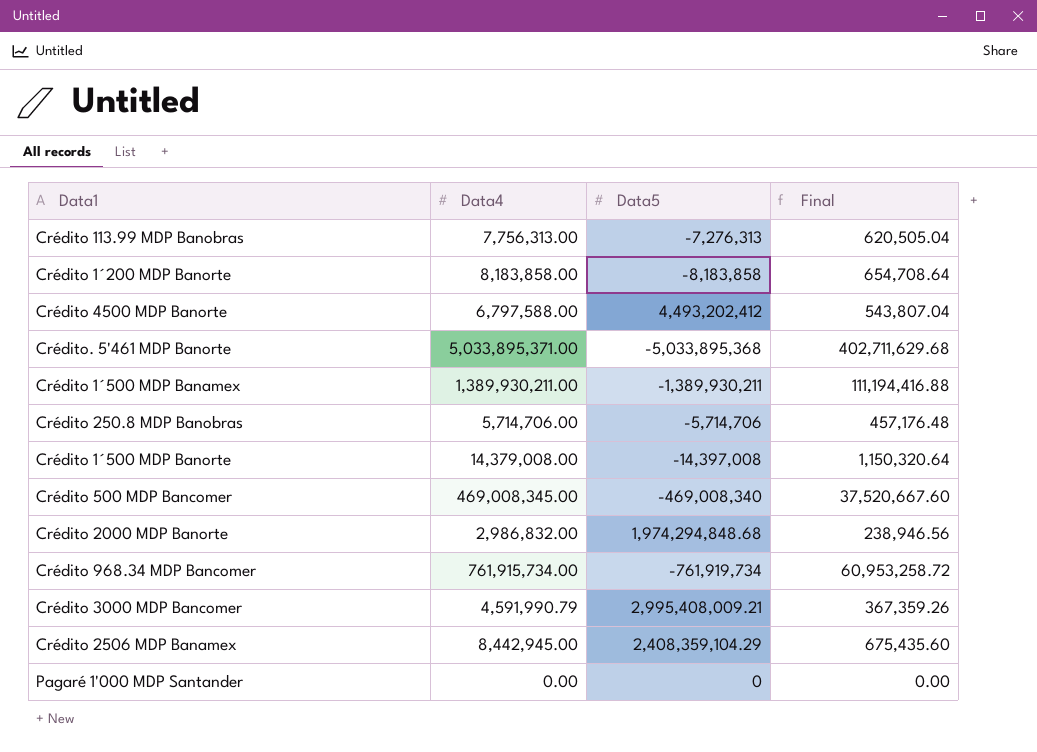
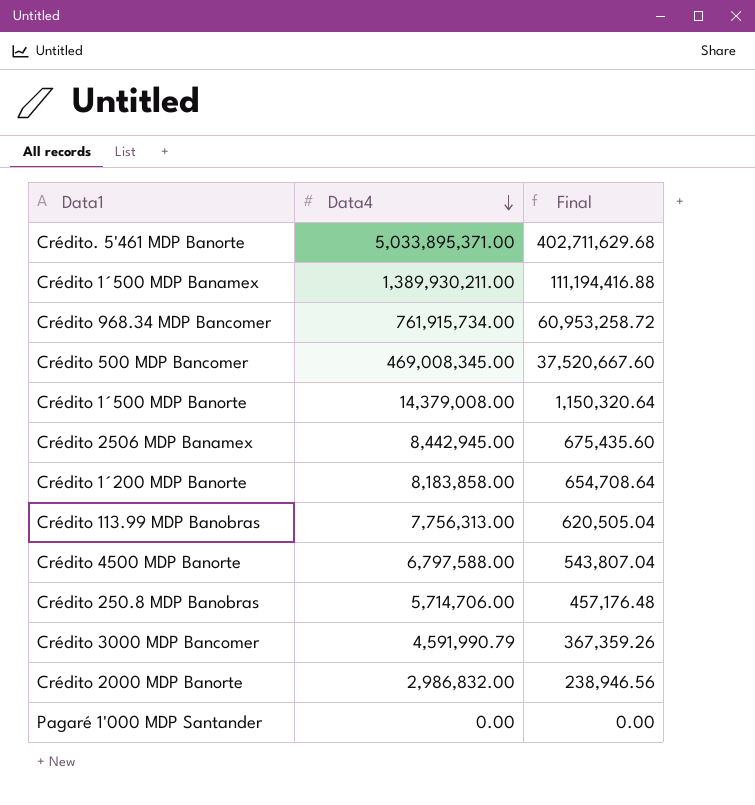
row order: none -> Data4 descending
column Data5 | position: 3 -> none

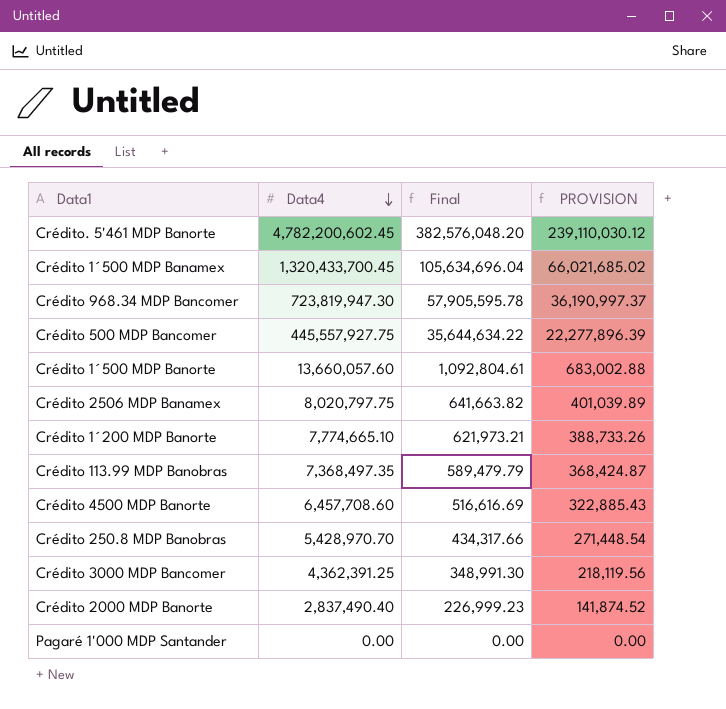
column PROVISION | formula: none -> [Data4] * 0.05
Crédito. 5'461 MDP Banorte | Data4: 5,033,895,371.00 -> 4,782,200,602.45
Crédito. 5'461 MDP Banorte | Final: 402,711,629.68 -> 382,576,048.20
Crédito 1´500 MDP Banamex | Data4: 1,389,930,211.00 -> 1,320,433,700.45
Crédito 1´500 MDP Banamex | Final: 111,194,416.88 -> 105,634,696.04
Crédito 968.34 MDP Bancomer | Data4: 761,915,734.00 -> 723,819,947.30
Crédito 968.34 MDP Bancomer | Final: 60,953,258.72 -> 57,905,595.78
Crédito 500 MDP Bancomer | Data4: 469,008,345.00 -> 445,557,927.75
Crédito 500 MDP Bancomer | Final: 37,520,667.60 -> 35,644,634.22
Crédito 1´500 MDP Banorte | Data4: 14,379,008.00 -> 13,660,057.60
Crédito 1´500 MDP Banorte | Final: 1,150,320.64 -> 1,092,804.61
Crédito 2506 MDP Banamex | Data4: 8,442,945.00 -> 8,020,797.75
Crédito 2506 MDP Banamex | Final: 675,435.60 -> 641,663.82
Crédito 1´200 MDP Banorte | Data4: 8,183,858.00 -> 7,774,665.10
Crédito 1´200 MDP Banorte | Final: 654,708.64 -> 621,973.21
Crédito 113.99 MDP Banobras | Data4: 7,756,313.00 -> 7,368,497.35
Crédito 113.99 MDP Banobras | Final: 620,505.04 -> 589,479.79
Crédito 4500 MDP Banorte | Data4: 6,797,588.00 -> 6,457,708.60
Crédito 4500 MDP Banorte | Final: 543,807.04 -> 516,616.69
Crédito 250.8 MDP Banobras | Data4: 5,714,706.00 -> 5,428,970.70
Crédito 250.8 MDP Banobras | Final: 457,176.48 -> 434,317.66
Crédito 3000 MDP Bancomer | Data4: 4,591,990.79 -> 4,362,391.25
Crédito 3000 MDP Bancomer | Final: 367,359.26 -> 348,991.30
Crédito 2000 MDP Banorte | Data4: 2,986,832.00 -> 2,837,490.40
Crédito 2000 MDP Banorte | Final: 238,946.56 -> 226,999.23

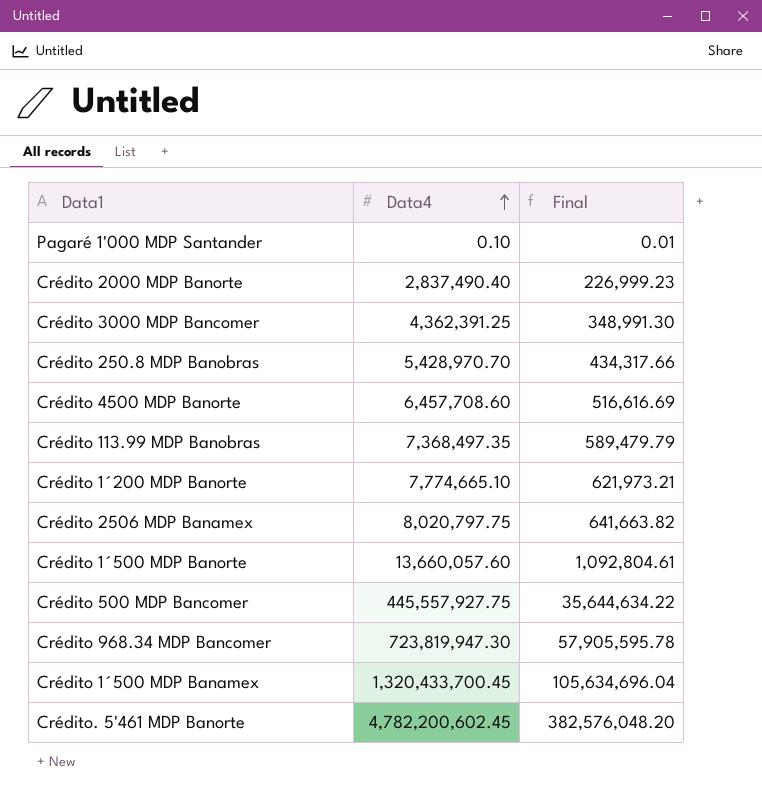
row order: Data4 descending -> Data4 ascending
column PROVISION | formula: [Data4] * 0.05 -> none
Pagaré 1'000 MDP Santander | Data4: 0.00 -> 0.10
Pagaré 1'000 MDP Santander | Final: 0.00 -> 0.01

